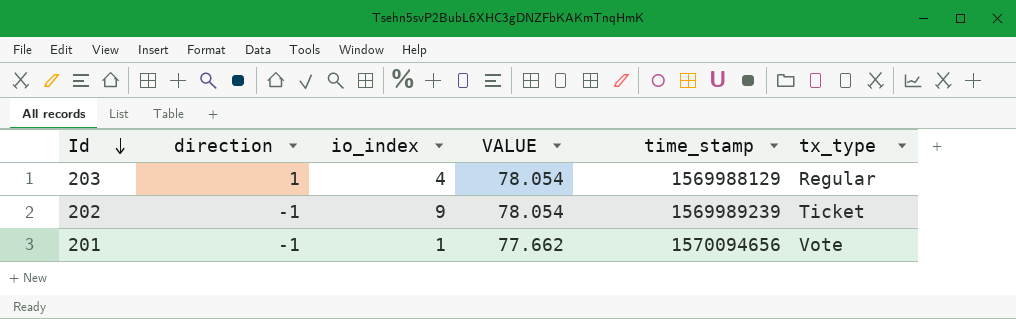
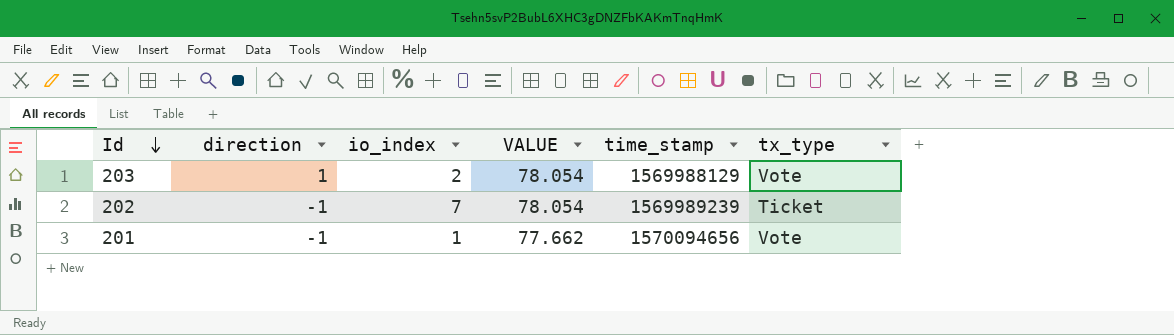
203 | io_index: 4 -> 2
203 | tx_type: Regular -> Vote
202 | io_index: 9 -> 7

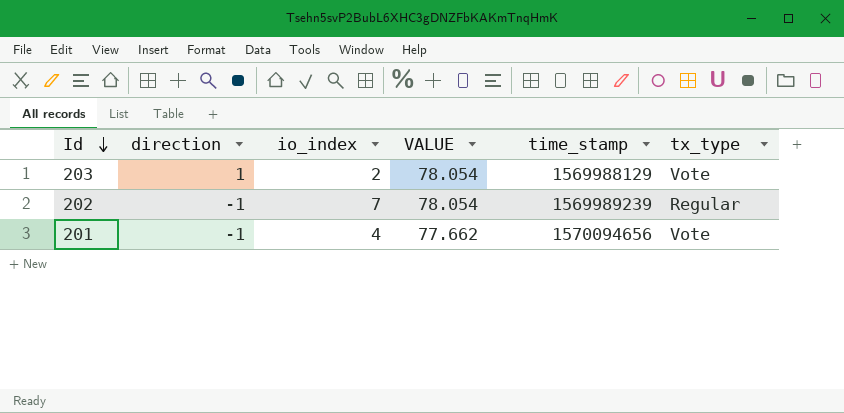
202 | tx_type: Ticket -> Regular
201 | io_index: 1 -> 4

